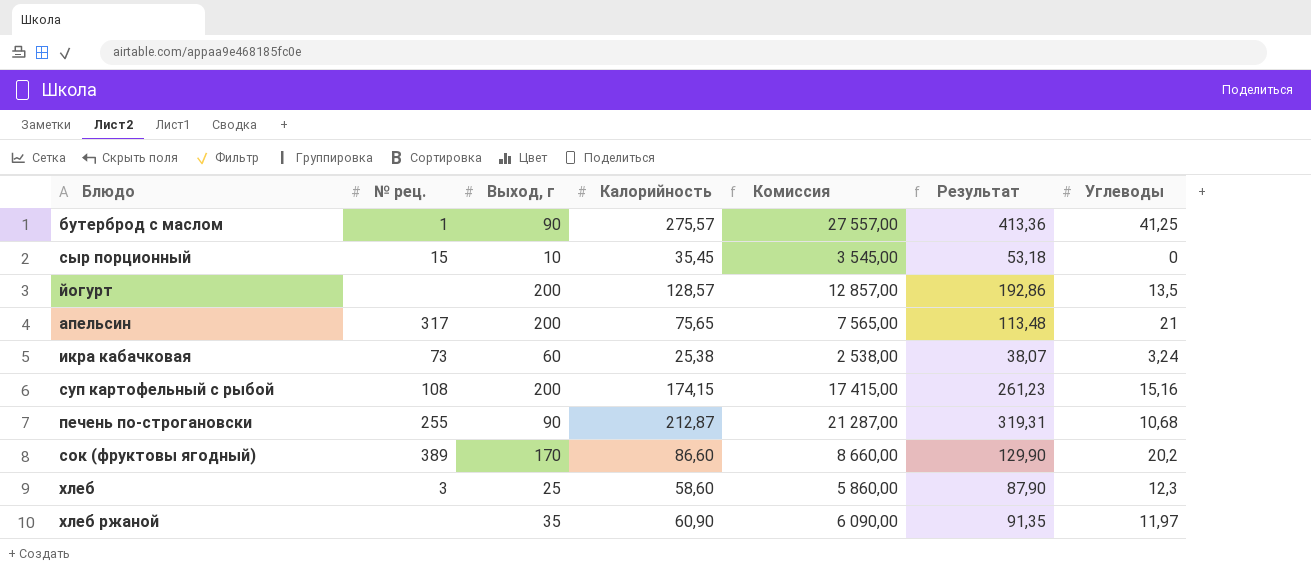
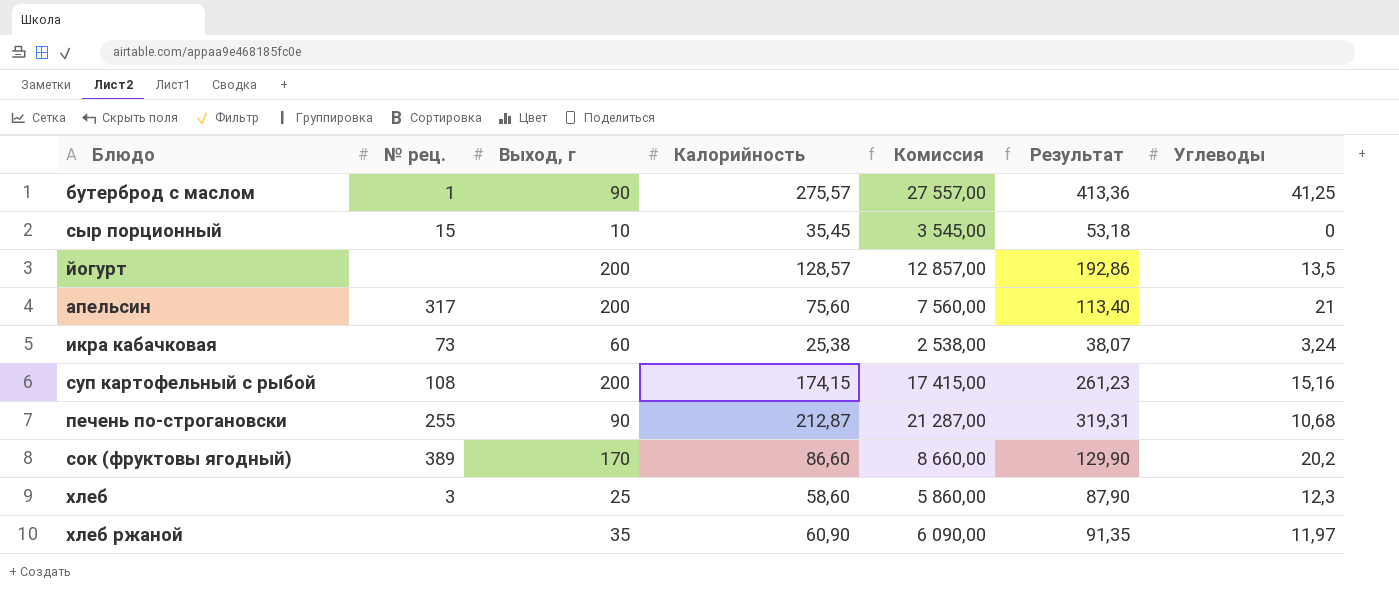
апельсин | Калорийность: 75,65 -> 75,60
апельсин | Комиссия: 7 565,00 -> 7 560,00
апельсин | Результат: 113,48 -> 113,40

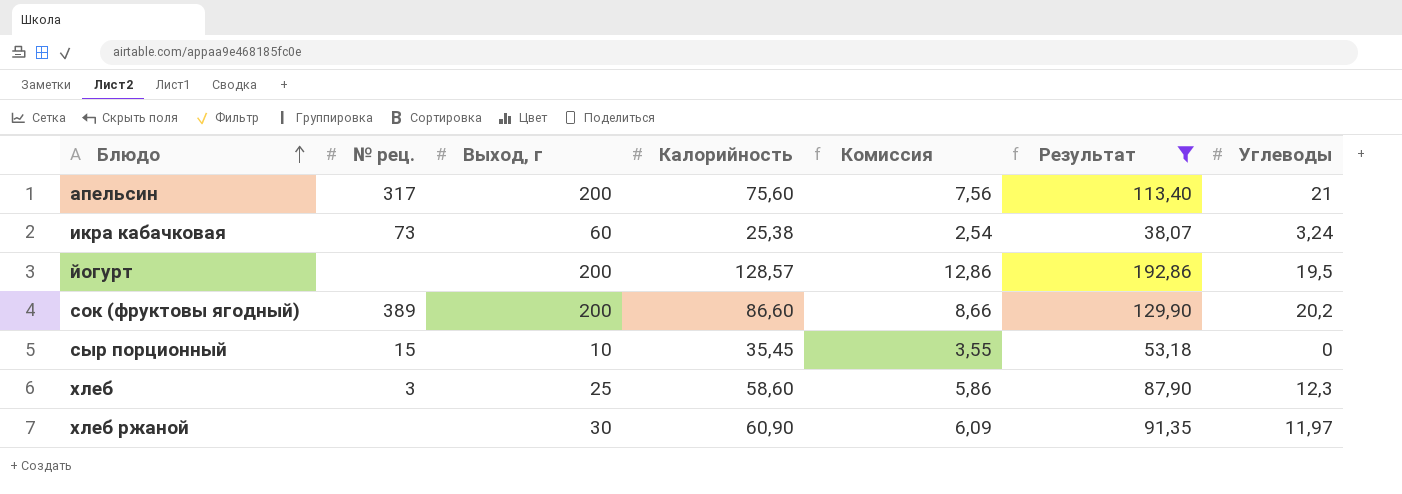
filter: none -> Результат <= 192,86
row order: none -> Блюдо ascending
column Комиссия | formula: [Калорийность] * 100 -> [Калорийность] * 0,1
йогурт | Углеводы: 13,5 -> 19,5
сок (фруктовы ягодный) | Выход, г: 170 -> 200
хлеб ржаной | Выход, г: 35 -> 30

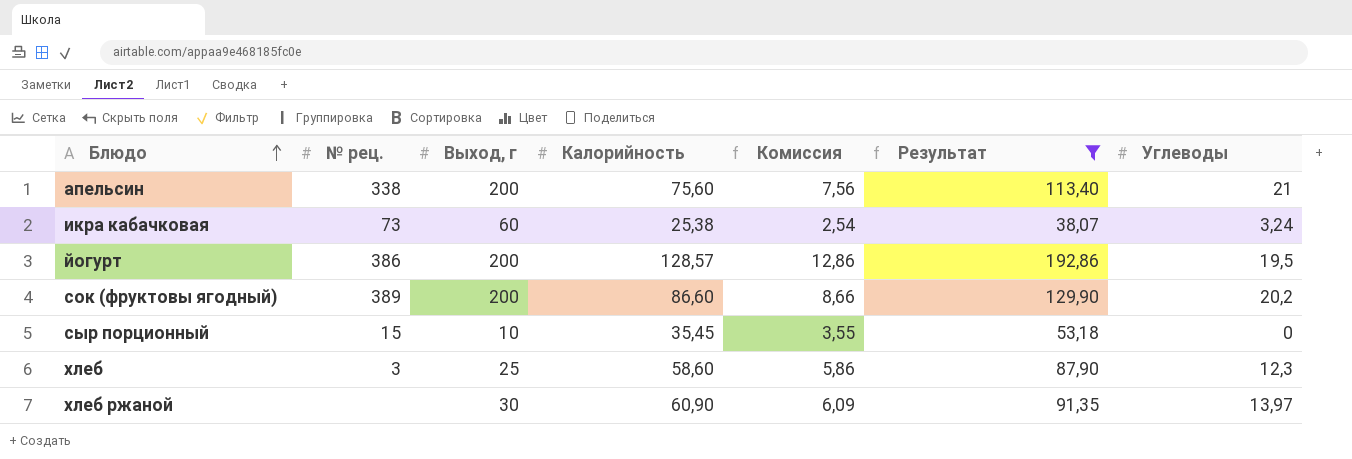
апельсин | № рец.: 317 -> 338
йогурт | № рец.: none -> 386
хлеб ржаной | Углеводы: 11,97 -> 13,97

